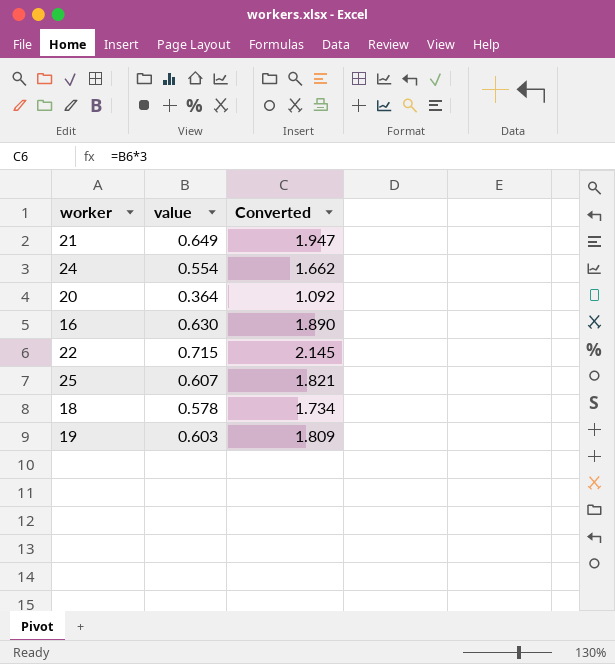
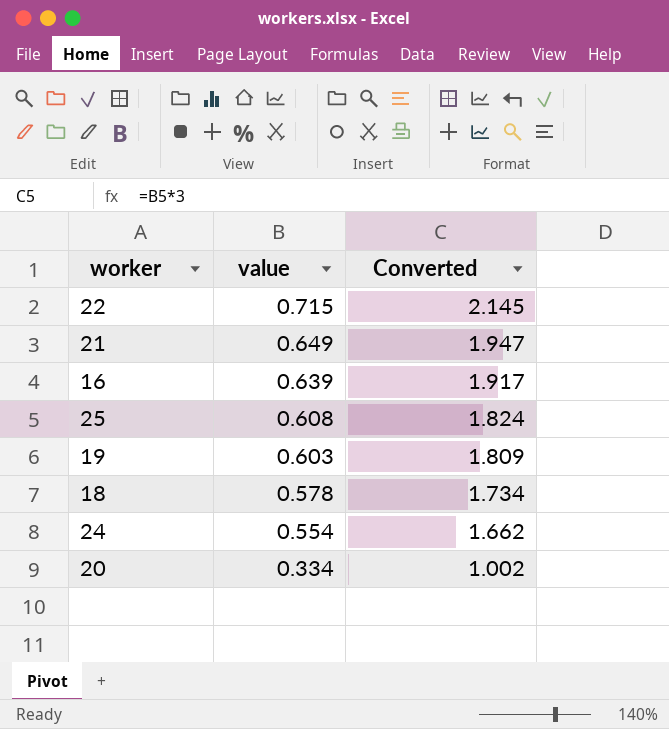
row order: none -> value descending
16 | value: 0.630 -> 0.639
16 | Converted: 1.890 -> 1.917
25 | value: 0.607 -> 0.608
25 | Converted: 1.821 -> 1.824
20 | value: 0.364 -> 0.334
20 | Converted: 1.092 -> 1.002

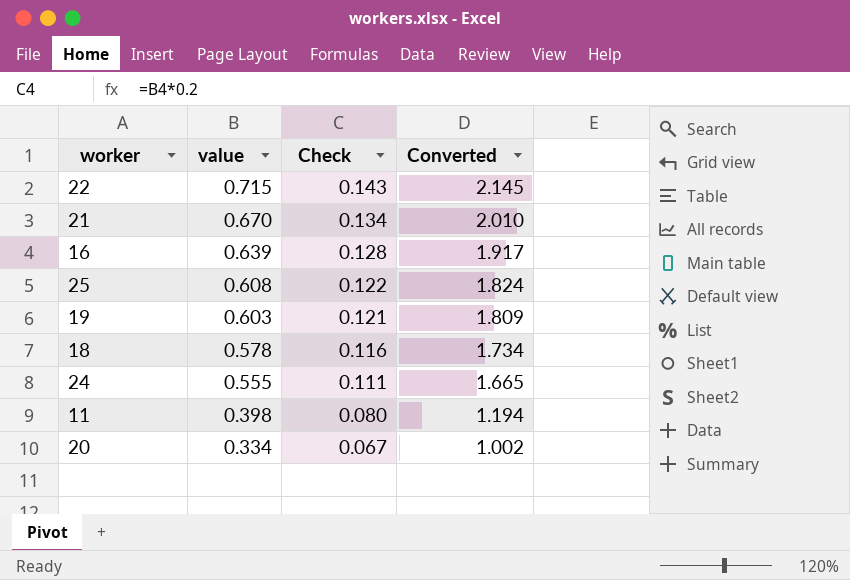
column Check | formula: none -> [value] * 0.2
21 | value: 0.649 -> 0.670
21 | Converted: 1.947 -> 2.010
24 | value: 0.554 -> 0.555
24 | Converted: 1.662 -> 1.665
row 11: none -> 0.398 | 0.080 | 1.194

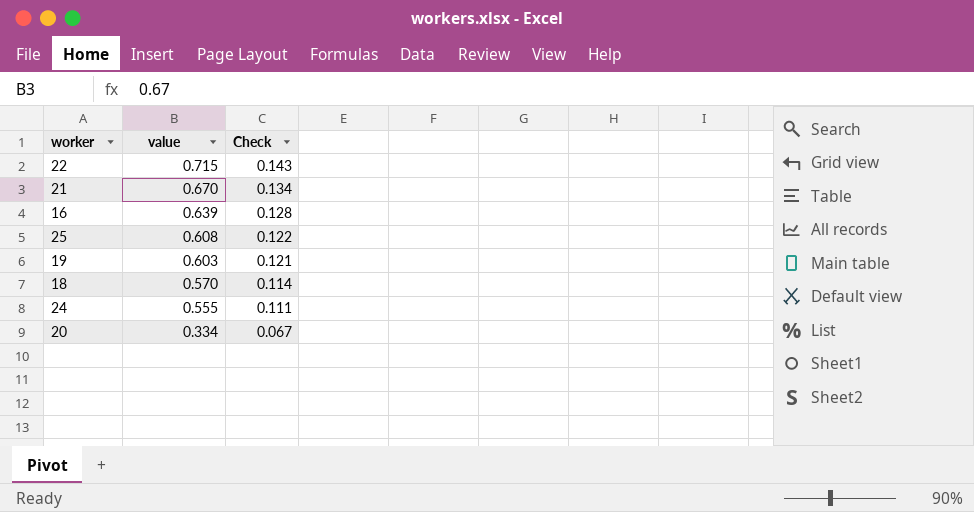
column Converted | formula: [value] * 3 -> none
row 11: 0.398 | 0.080 | 1.194 -> none
18 | value: 0.578 -> 0.570
18 | Check: 0.116 -> 0.114

